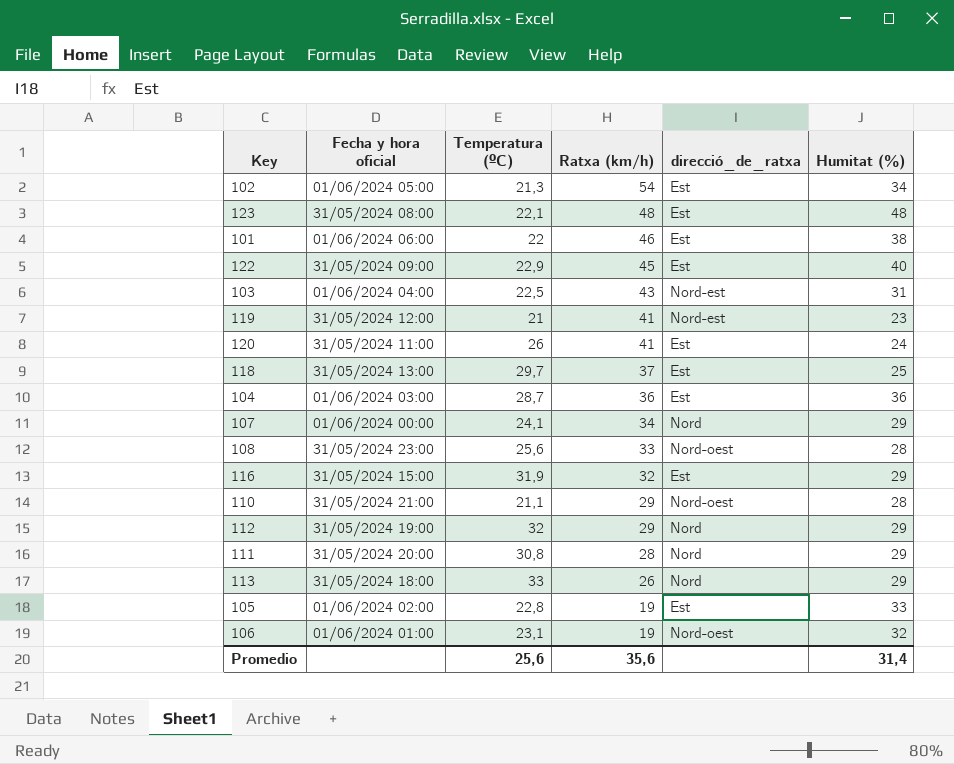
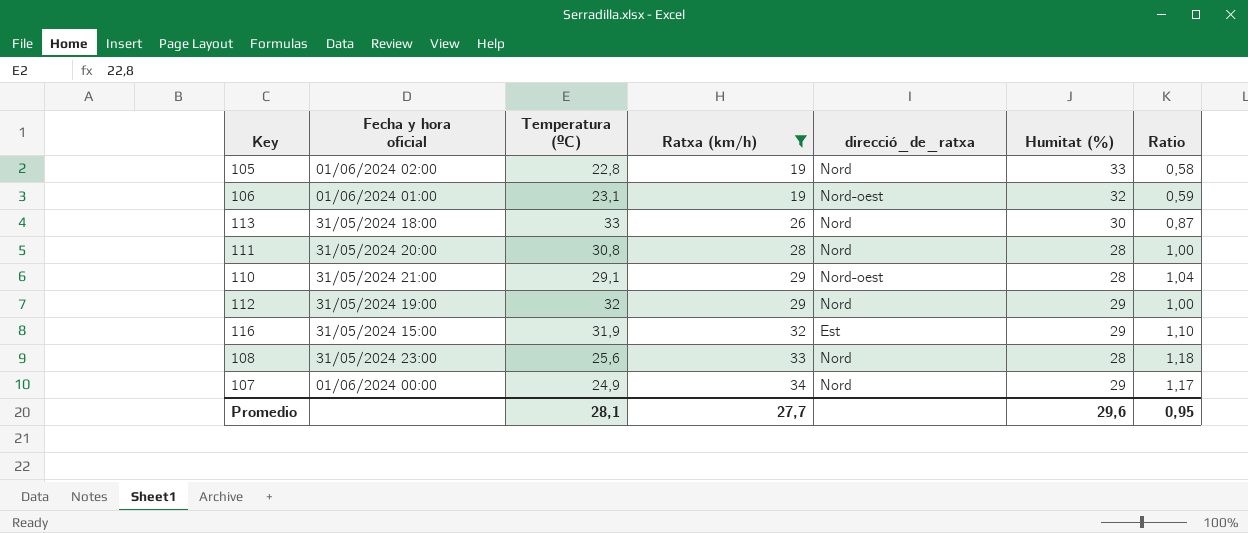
filter: none -> Ratxa (km/h) <= 34
row order: Ratxa (km/h) descending -> Ratxa (km/h) ascending
column Ratio | formula: none -> [Ratxa (km/h)] / [Humitat (%)]
105 | direcció_de_ratxa: Est -> Nord
113 | Humitat (%): 29 -> 30
111 | Humitat (%): 29 -> 28
110 | Temperatura (ºC): 21,1 -> 29,1
108 | direcció_de_ratxa: Nord-oest -> Nord
107 | Temperatura (ºC): 24,1 -> 24,9
Promedio | Temperatura (ºC): 25,6 -> 28,1
Promedio | Ratxa (km/h): 35,6 -> 27,7
Promedio | Humitat (%): 31,4 -> 29,6

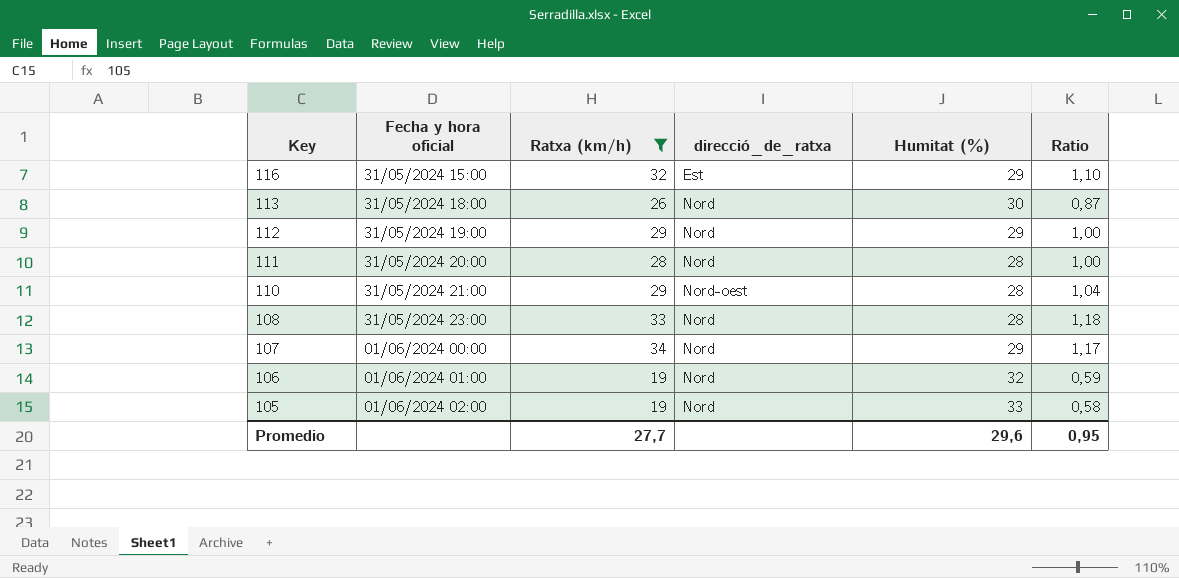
row order: Ratxa (km/h) ascending -> Key descending
column Temperatura (ºC) | position: 3 -> none
106 | direcció_de_ratxa: Nord-oest -> Nord

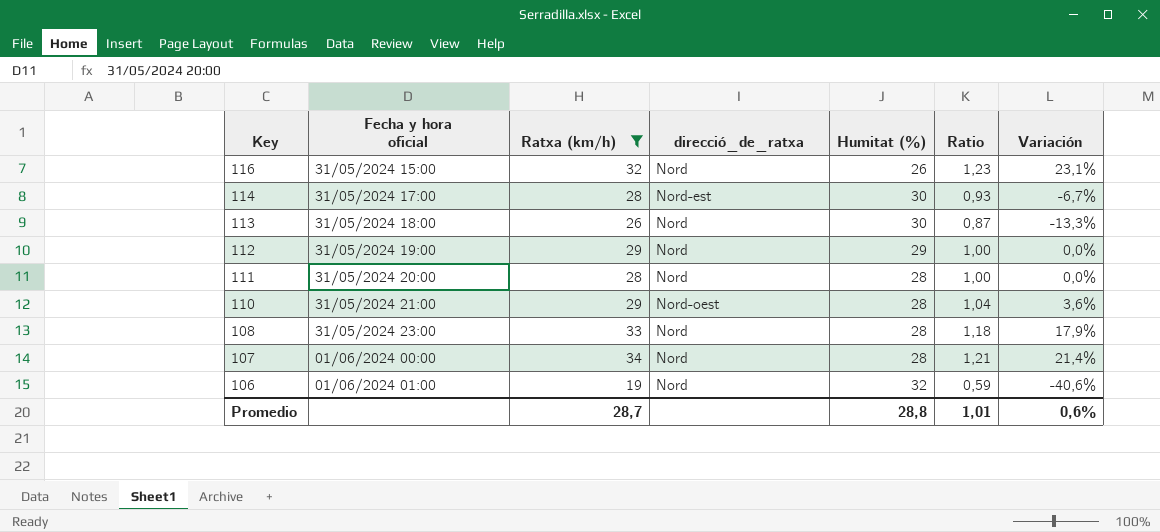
column Variación | formula: none -> ([Ratxa (km/h)] - [Humitat (%)]) / [Humitat (%)]
row 105: 01/06/2024 02:00 | 19 | Nord | 33 | 0,58 -> none
116 | direcció_de_ratxa: Est -> Nord
116 | Humitat (%): 29 -> 26
116 | Ratio: 1,10 -> 1,23
row 114: none -> 31/05/2024 17:00 | 28 | Nord-est | 30 | 0,93 | -6,7%
107 | Humitat (%): 29 -> 28
107 | Ratio: 1,17 -> 1,21
Promedio | Ratxa (km/h): 27,7 -> 28,7
Promedio | Humitat (%): 29,6 -> 28,8
Promedio | Ratio: 0,95 -> 1,01

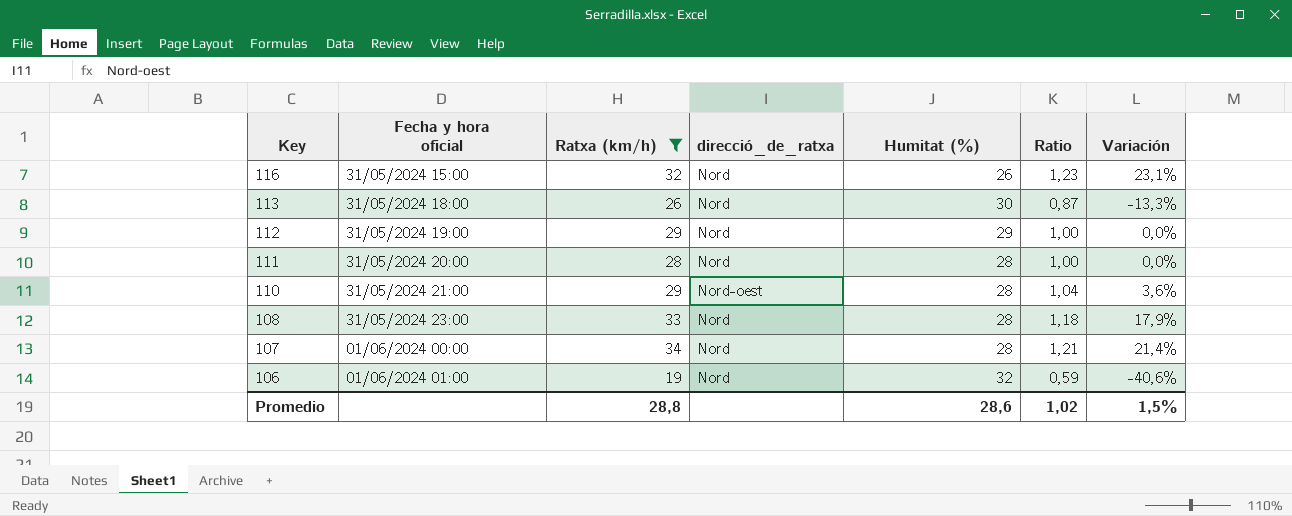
row 114: 31/05/2024 17:00 | 28 | Nord-est | 30 | 0,93 | -6,7% -> none
Promedio | Ratxa (km/h): 28,7 -> 28,8
Promedio | Humitat (%): 28,8 -> 28,6
Promedio | Ratio: 1,01 -> 1,02
Promedio | Variación: 0,6% -> 1,5%

